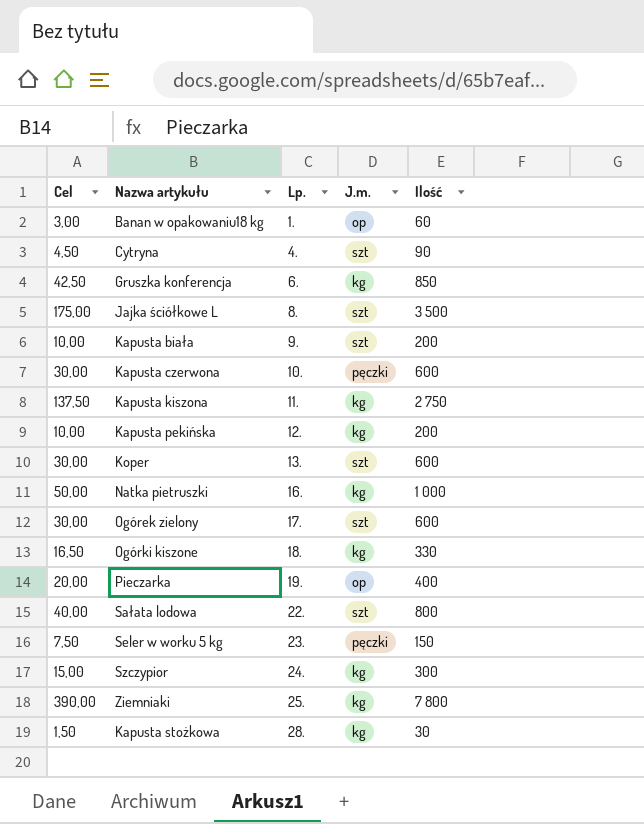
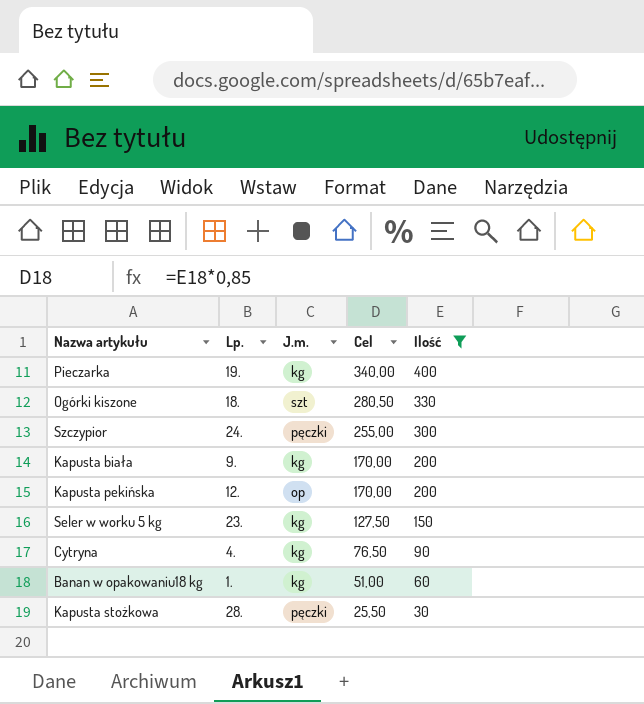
filter: none -> Ilość <= 400
row order: Lp. ascending -> Cel descending
column Cel | formula: [Ilość] * 0,05 -> [Ilość] * 0,85
column Cel | position: 1 -> 4
Pieczarka | J.m.: op -> kg
Ogórki kiszone | J.m.: kg -> szt
Szczypior | J.m.: kg -> pęczki
Kapusta biała | J.m.: szt -> kg
Kapusta pekińska | J.m.: kg -> op
Seler w worku 5 kg | J.m.: pęczki -> kg
Cytryna | J.m.: szt -> kg
Banan w opakowaniu18 kg | J.m.: op -> kg
Kapusta stożkowa | J.m.: kg -> pęczki

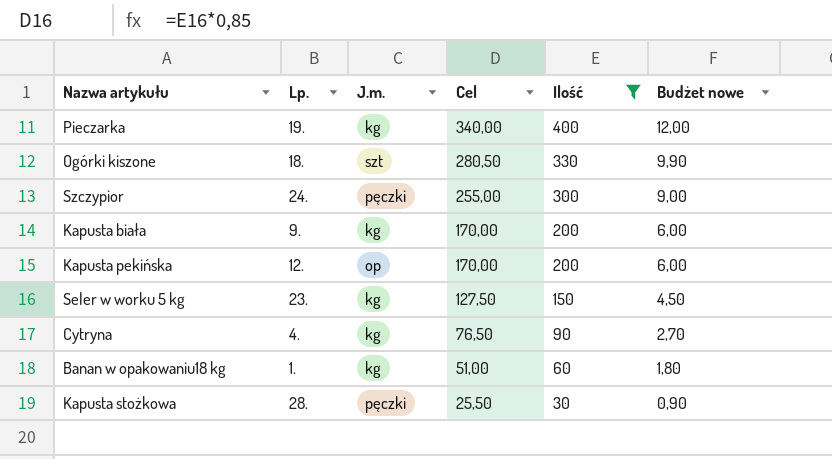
column Budżet nowe | formula: none -> [Ilość] * 0,03

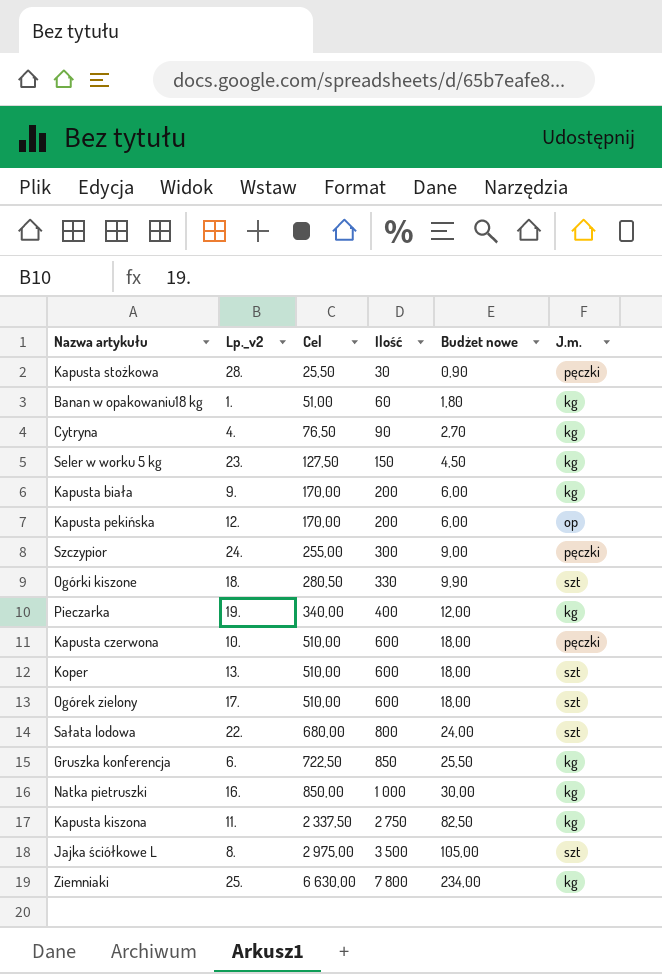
filter: Ilość <= 400 -> none
row order: Cel descending -> Cel ascending
column name: Lp. -> Lp._v2
column J.m. | position: 3 -> 6

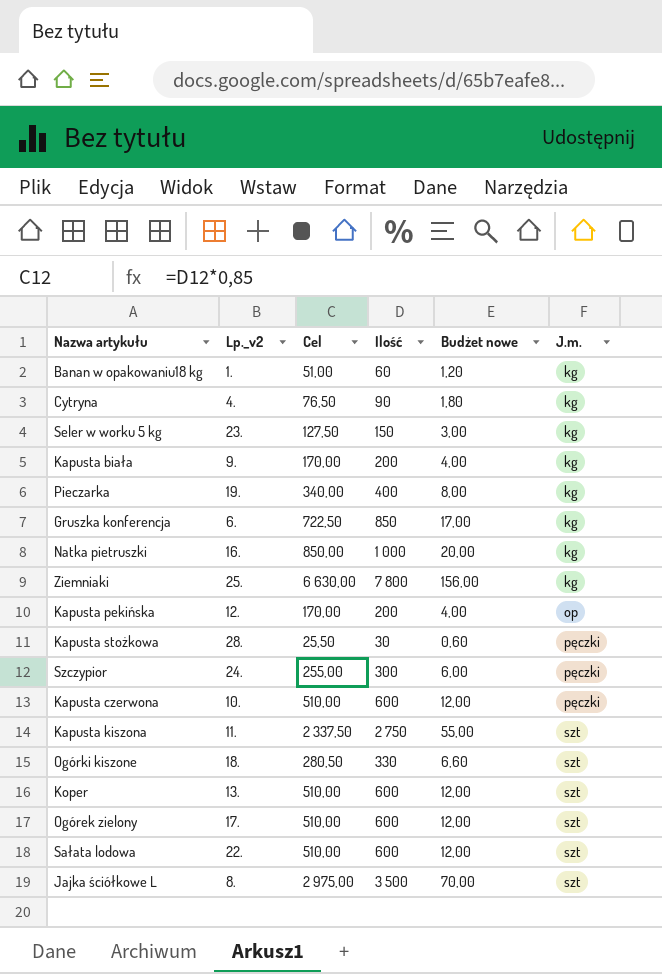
row order: Cel ascending -> J.m. ascending
column Budżet nowe | formula: [Ilość] * 0,03 -> [Ilość] * 0,02
Kapusta kiszona | J.m.: kg -> szt
Sałata lodowa | Cel: 680,00 -> 510,00
Sałata lodowa | Ilość: 800 -> 600

